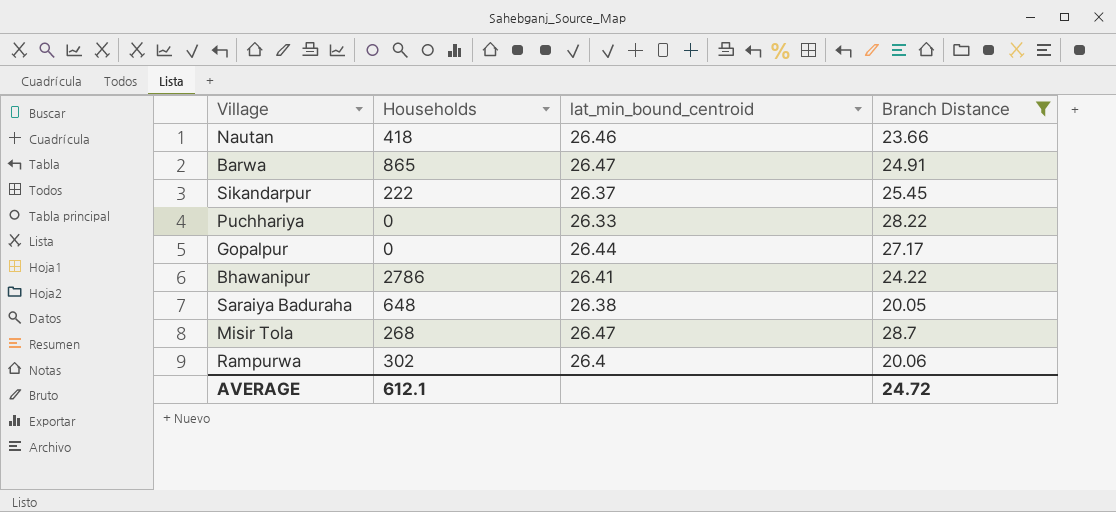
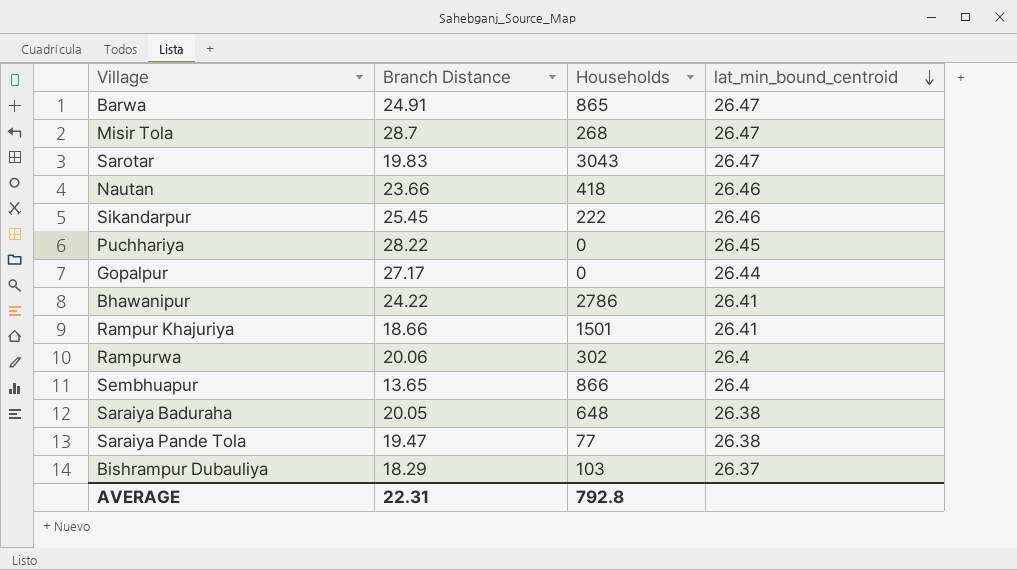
filter: Branch Distance >= 20.05 -> none
row order: none -> lat_min_bound_centroid descending
column Branch Distance | position: 4 -> 2
Sikandarpur | lat_min_bound_centroid: 26.37 -> 26.46
Puchhariya | lat_min_bound_centroid: 26.33 -> 26.45
AVERAGE | Branch Distance: 24.72 -> 22.31
AVERAGE | Households: 612.1 -> 792.8

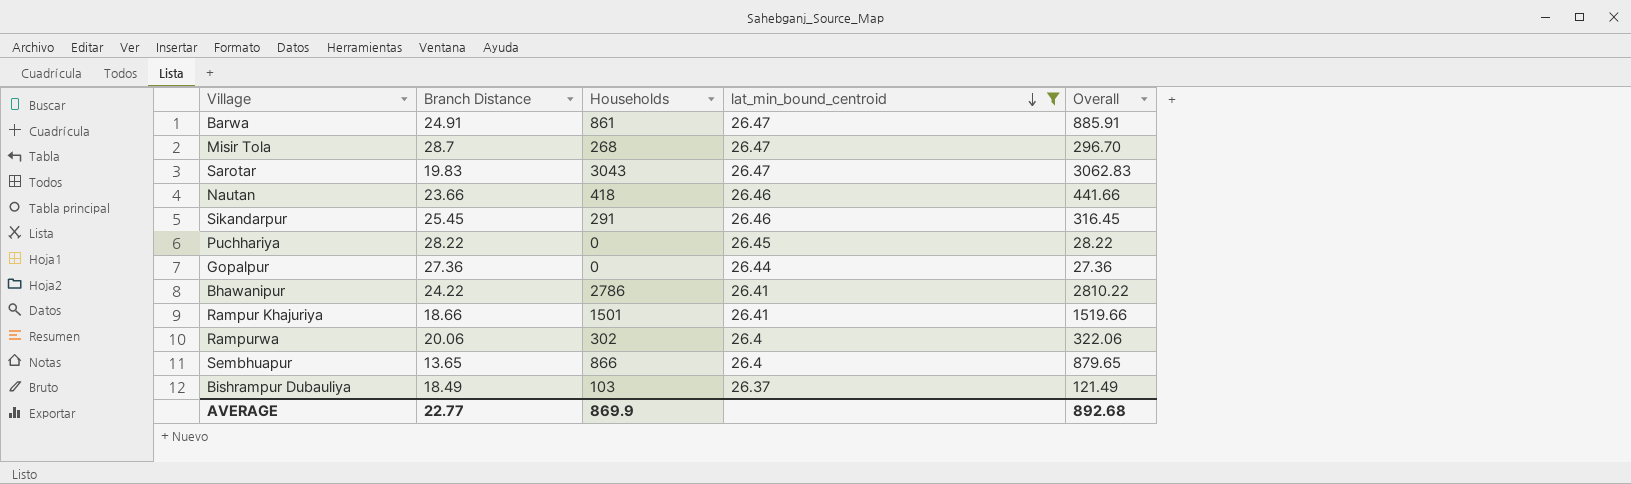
filter: none -> lat_min_bound_centroid != 26.38
column Overall | formula: none -> [Branch Distance] + [Households]
Barwa | Households: 865 -> 861
Sikandarpur | Households: 222 -> 291
Gopalpur | Branch Distance: 27.17 -> 27.36
Bishrampur Dubauliya | Branch Distance: 18.29 -> 18.49
AVERAGE | Branch Distance: 22.31 -> 22.77
AVERAGE | Households: 792.8 -> 869.9

